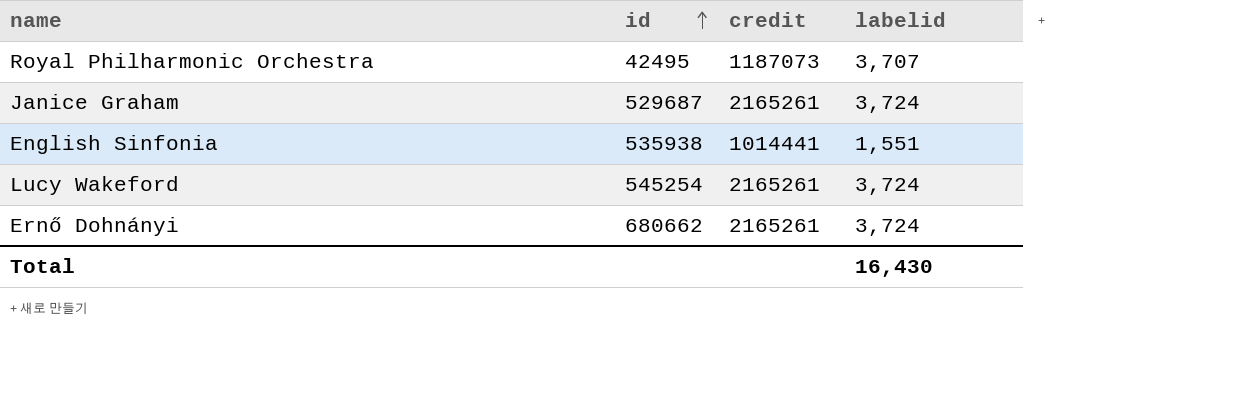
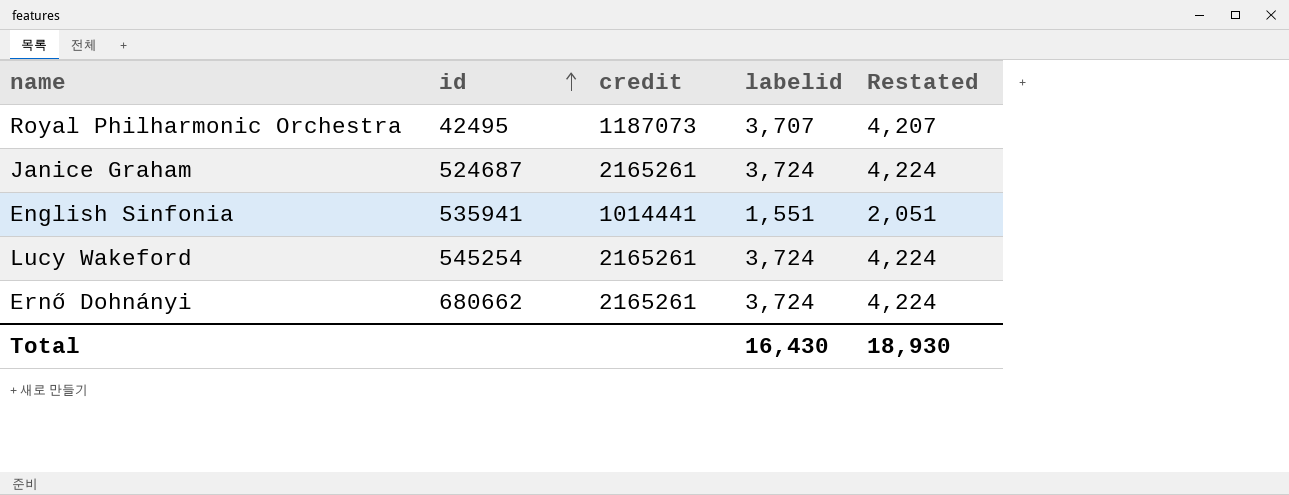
column Restated | formula: none -> [labelid] + 500
Janice Graham | id: 529687 -> 524687
English Sinfonia | id: 535938 -> 535941

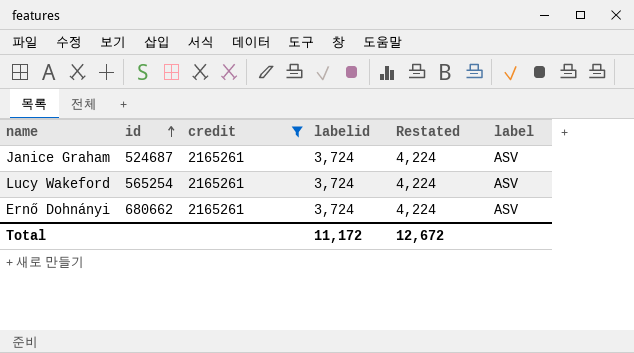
filter: none -> credit = 2165261
column label | position: none -> 6
Lucy Wakeford | id: 545254 -> 565254
Total | labelid: 16,430 -> 11,172
Total | Restated: 18,930 -> 12,672

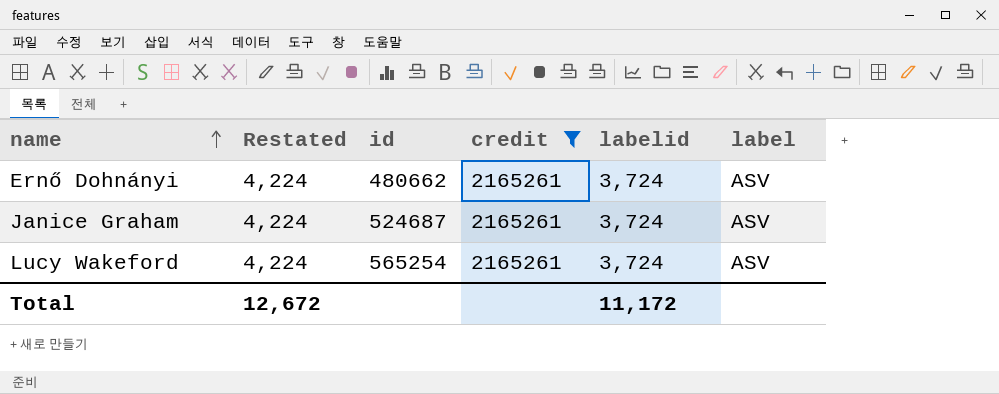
row order: id ascending -> name ascending
column Restated | position: 5 -> 2
Ernő Dohnányi | id: 680662 -> 480662

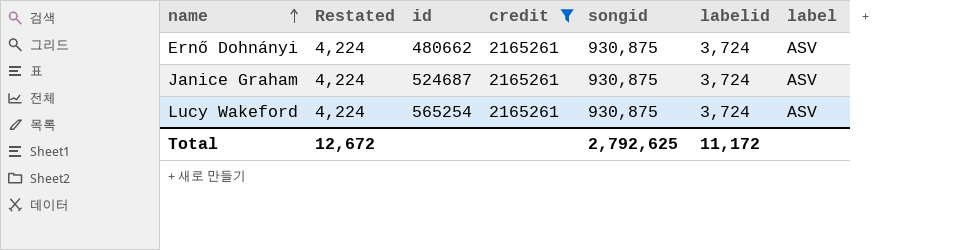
column songid | position: none -> 5

